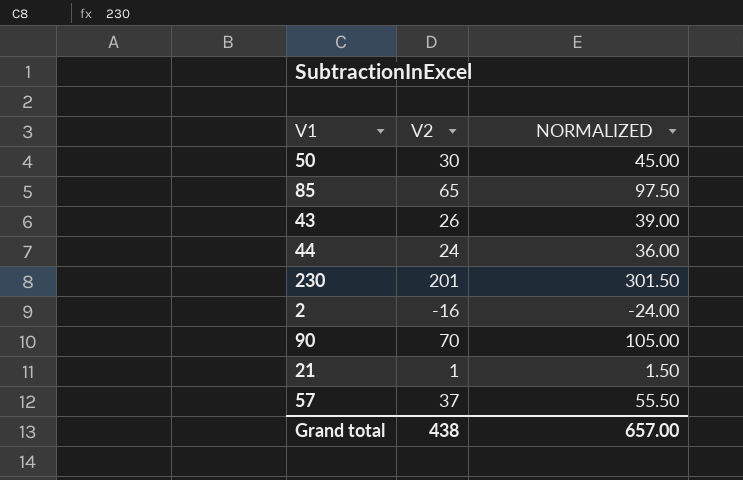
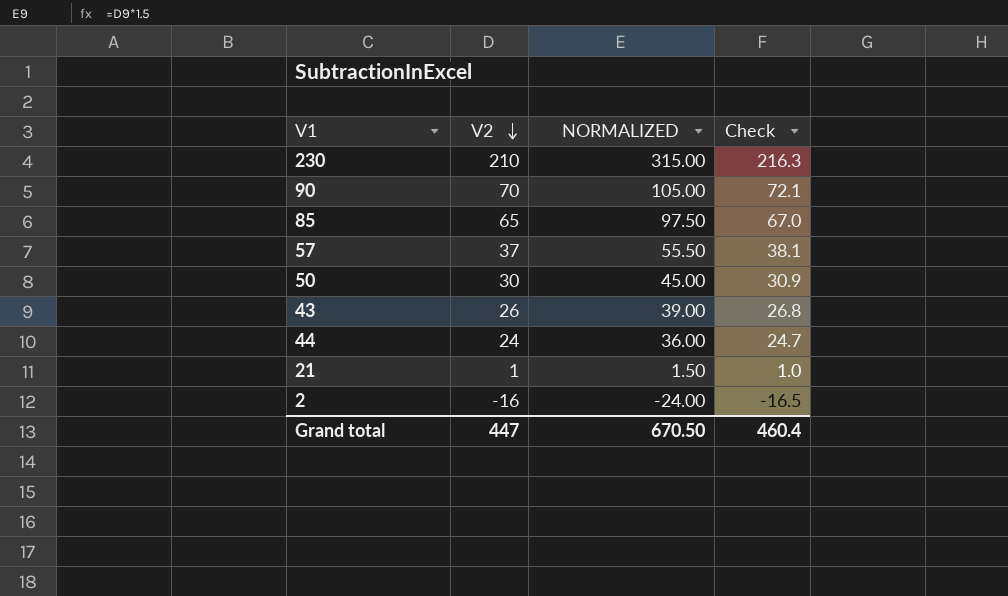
row order: none -> V2 descending
column Check | formula: none -> [V2] * 1.03
230 | V2: 201 -> 210
230 | NORMALIZED: 301.50 -> 315.00
Grand total | V2: 438 -> 447
Grand total | NORMALIZED: 657.00 -> 670.50

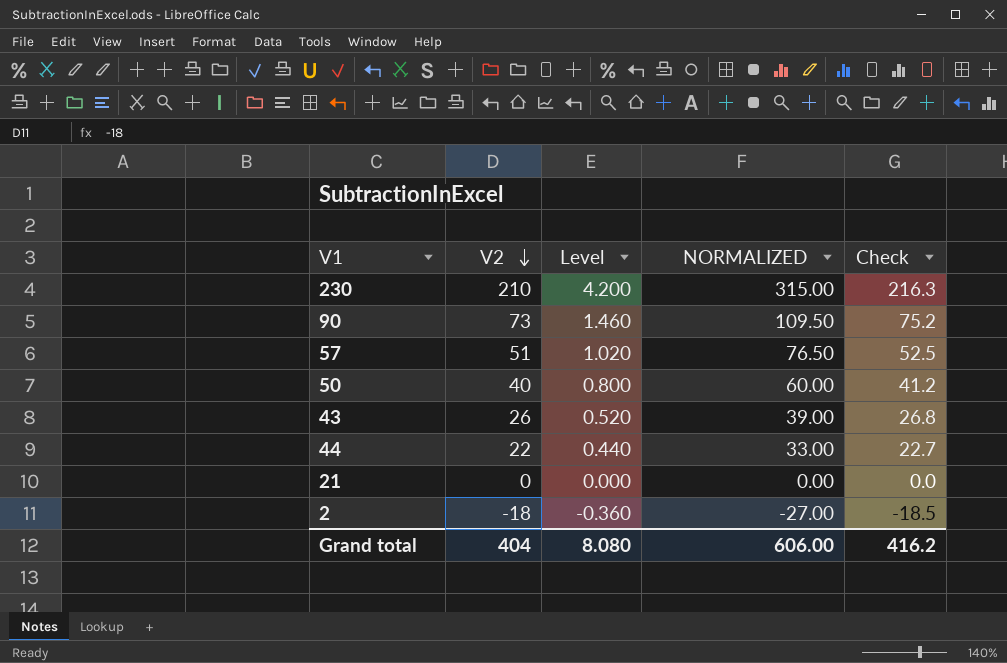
column Level | formula: none -> [V2] * 0.02
row 85: 65 | 97.50 | 67.0 -> none
90 | V2: 70 -> 73
90 | NORMALIZED: 105.00 -> 109.50
90 | Check: 72.1 -> 75.2
57 | V2: 37 -> 51
57 | NORMALIZED: 55.50 -> 76.50
57 | Check: 38.1 -> 52.5
50 | V2: 30 -> 40
50 | NORMALIZED: 45.00 -> 60.00
50 | Check: 30.9 -> 41.2
44 | V2: 24 -> 22
44 | NORMALIZED: 36.00 -> 33.00
44 | Check: 24.7 -> 22.7
21 | V2: 1 -> 0
21 | NORMALIZED: 1.50 -> 0.00
21 | Check: 1.0 -> 0.0
2 | V2: -16 -> -18
2 | NORMALIZED: -24.00 -> -27.00
2 | Check: -16.5 -> -18.5
Grand total | V2: 447 -> 404
Grand total | NORMALIZED: 670.50 -> 606.00
Grand total | Check: 460.4 -> 416.2

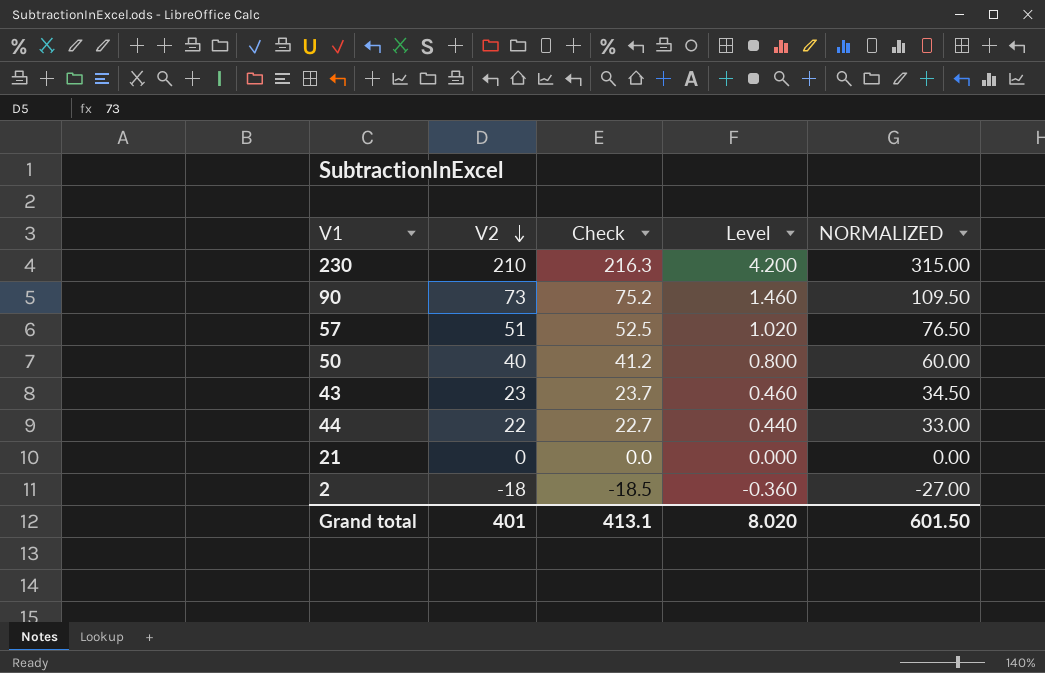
column Check | position: 5 -> 3
43 | V2: 26 -> 23
43 | Check: 26.8 -> 23.7
43 | Level: 0.520 -> 0.460
43 | NORMALIZED: 39.00 -> 34.50
Grand total | V2: 404 -> 401
Grand total | Check: 416.2 -> 413.1
Grand total | Level: 8.080 -> 8.020
Grand total | NORMALIZED: 606.00 -> 601.50

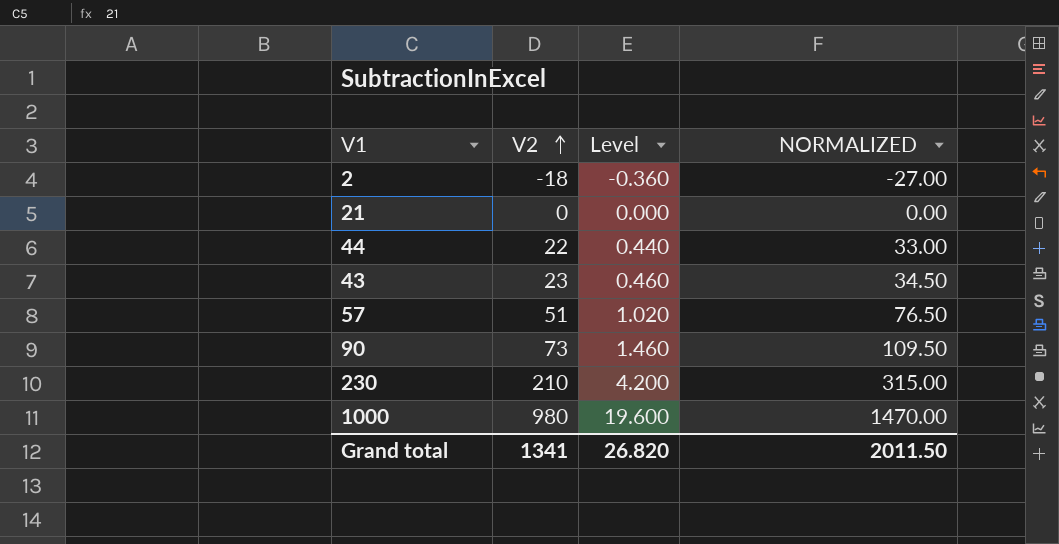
row order: V2 descending -> V2 ascending
column Check | formula: [V2] * 1.03 -> none
row 50: 40 | 41.2 | 0.800 | 60.00 -> none
row 1000: none -> 980 | 19.600 | 1470.00
Grand total | V2: 401 -> 1341
Grand total | Level: 8.020 -> 26.820
Grand total | NORMALIZED: 601.50 -> 2011.50

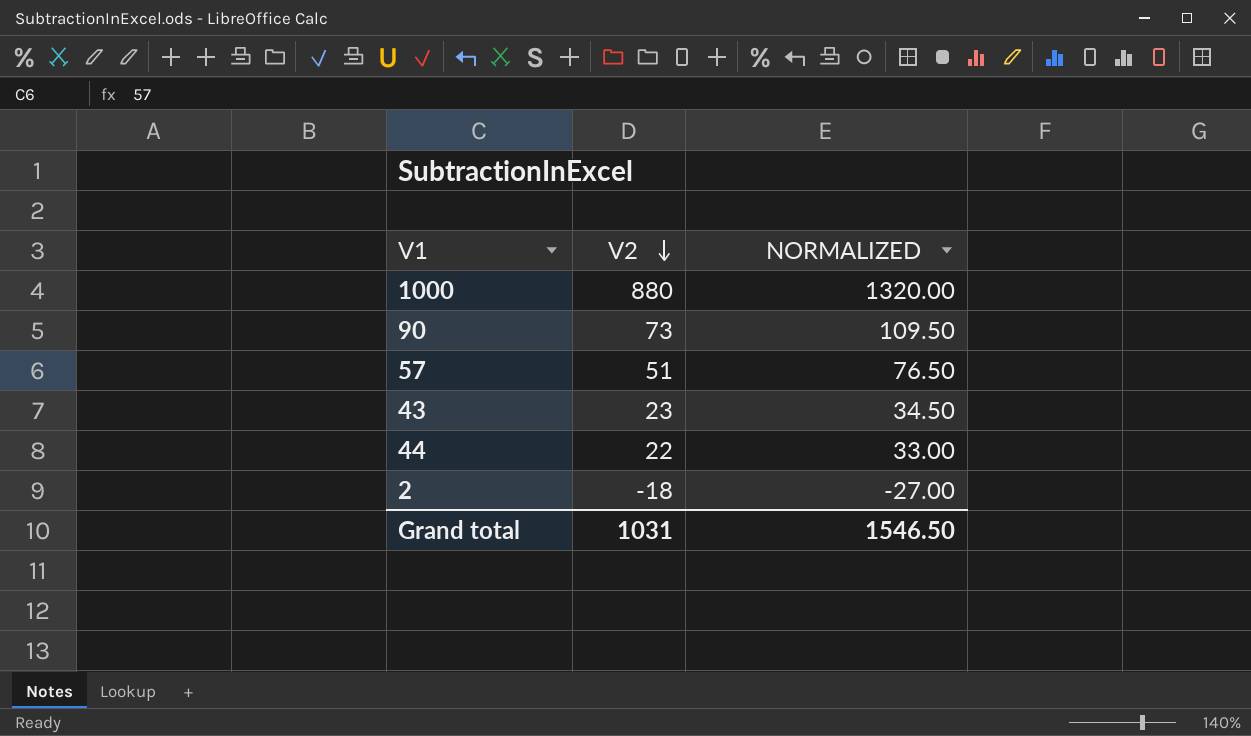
row order: V2 ascending -> V2 descending
column Level | formula: [V2] * 0.02 -> none
row 21: 0 | 0.000 | 0.00 -> none
row 230: 210 | 4.200 | 315.00 -> none
1000 | V2: 980 -> 880
1000 | NORMALIZED: 1470.00 -> 1320.00
Grand total | V2: 1341 -> 1031
Grand total | NORMALIZED: 2011.50 -> 1546.50

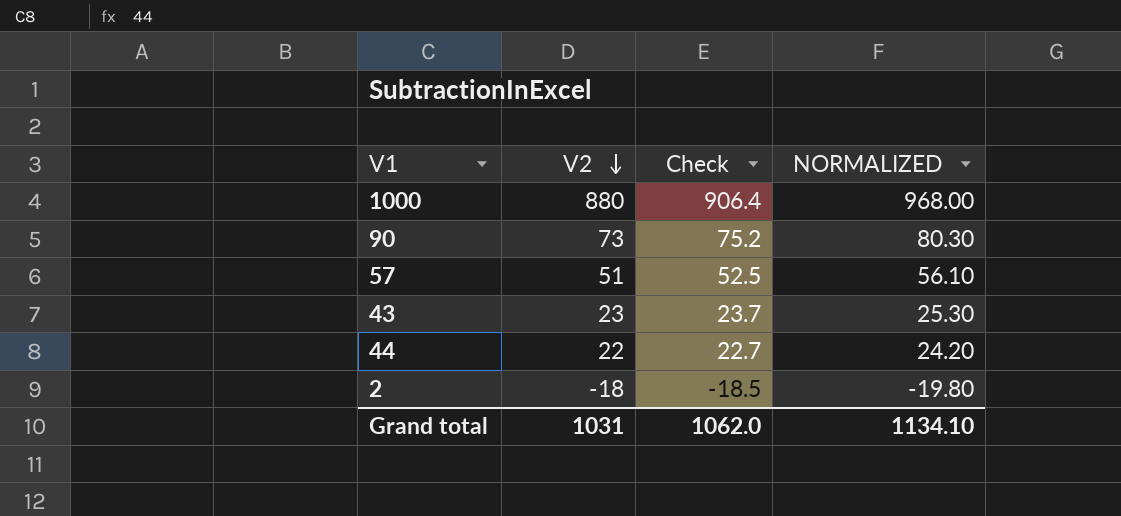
column Check | formula: none -> [V2] * 1.03
column NORMALIZED | formula: [V2] * 1.5 -> [V2] * 1.1
Grand total | NORMALIZED: 1546.50 -> 1134.10

